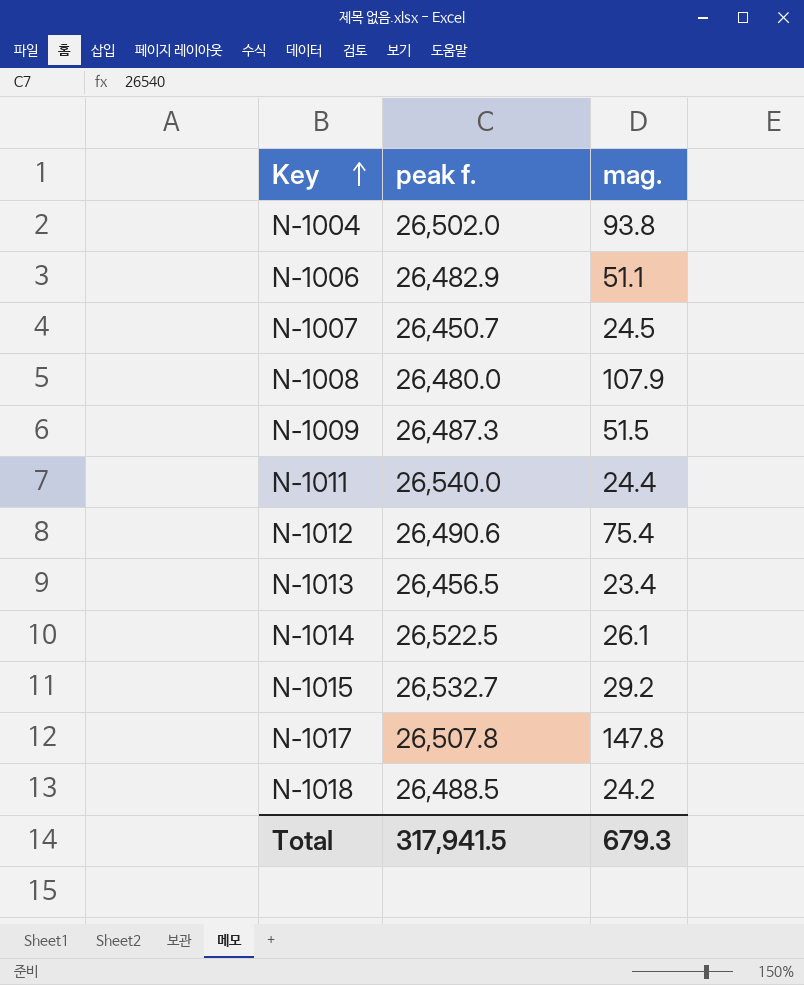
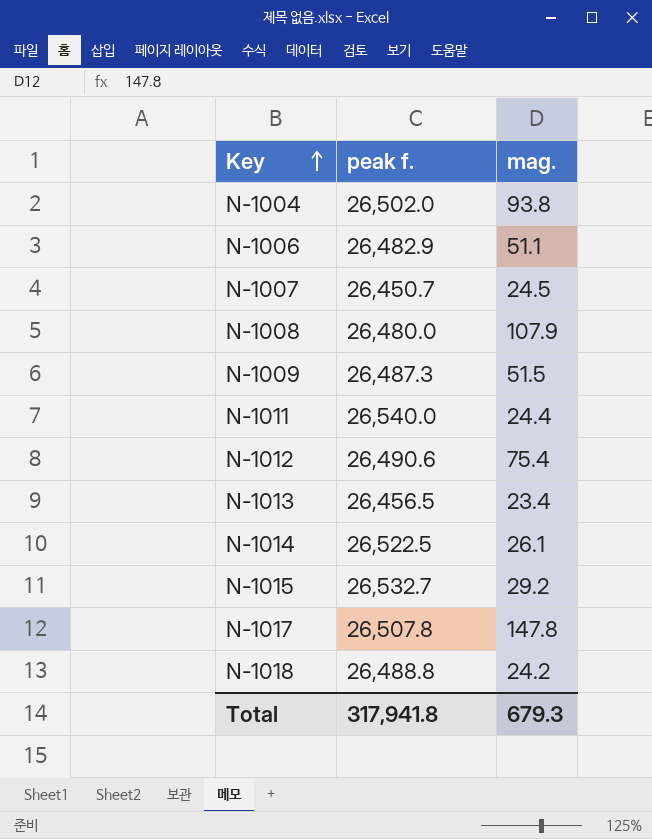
N-1018 | peak f.: 26,488.5 -> 26,488.8
Total | peak f.: 317,941.5 -> 317,941.8

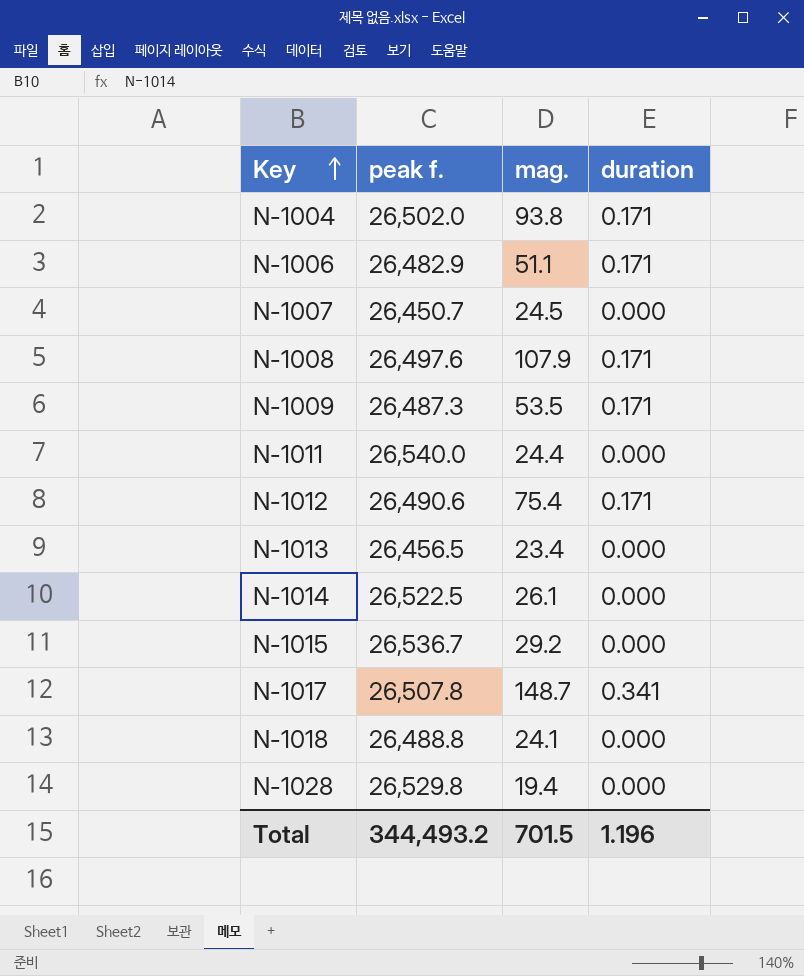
column duration | position: none -> 4
N-1008 | peak f.: 26,480.0 -> 26,497.6
N-1009 | mag.: 51.5 -> 53.5
N-1015 | peak f.: 26,532.7 -> 26,536.7
N-1017 | mag.: 147.8 -> 148.7
N-1018 | mag.: 24.2 -> 24.1
row N-1028: none -> 26,529.8 | 19.4 | 0.000
Total | peak f.: 317,941.8 -> 344,493.2
Total | mag.: 679.3 -> 701.5

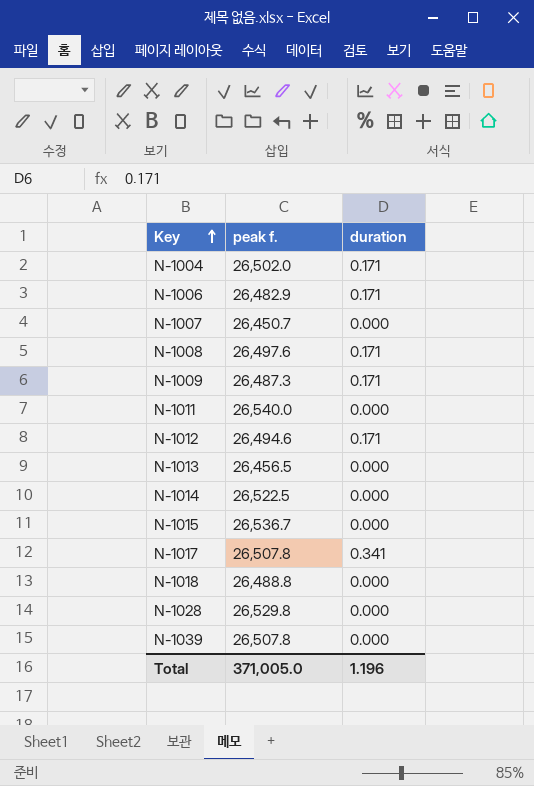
column mag. | position: 3 -> none
N-1012 | peak f.: 26,490.6 -> 26,494.6
row N-1039: none -> 26,507.8 | 0.000
Total | peak f.: 344,493.2 -> 371,005.0

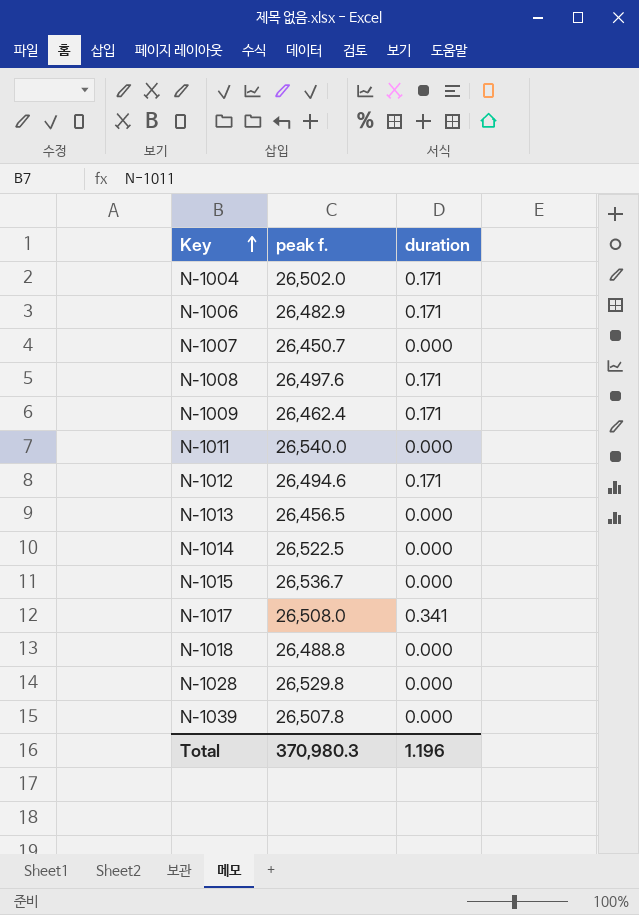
N-1009 | peak f.: 26,487.3 -> 26,462.4
N-1017 | peak f.: 26,507.8 -> 26,508.0
Total | peak f.: 371,005.0 -> 370,980.3

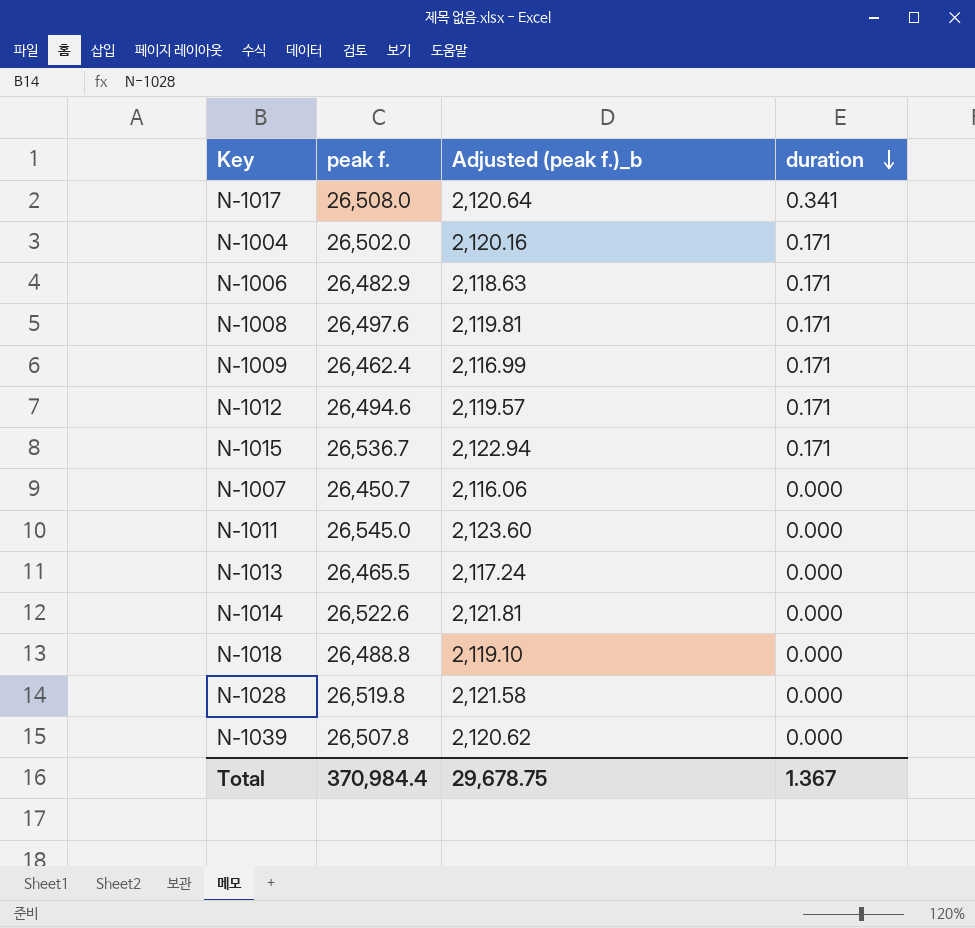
row order: Key ascending -> duration descending
column Adjusted (peak f.)_b | formula: none -> [peak f.] * 0.08
N-1015 | duration: 0.000 -> 0.171
N-1011 | peak f.: 26,540.0 -> 26,545.0
N-1013 | peak f.: 26,456.5 -> 26,465.5
N-1014 | peak f.: 26,522.5 -> 26,522.6
N-1028 | peak f.: 26,529.8 -> 26,519.8
Total | peak f.: 370,980.3 -> 370,984.4
Total | duration: 1.196 -> 1.367

